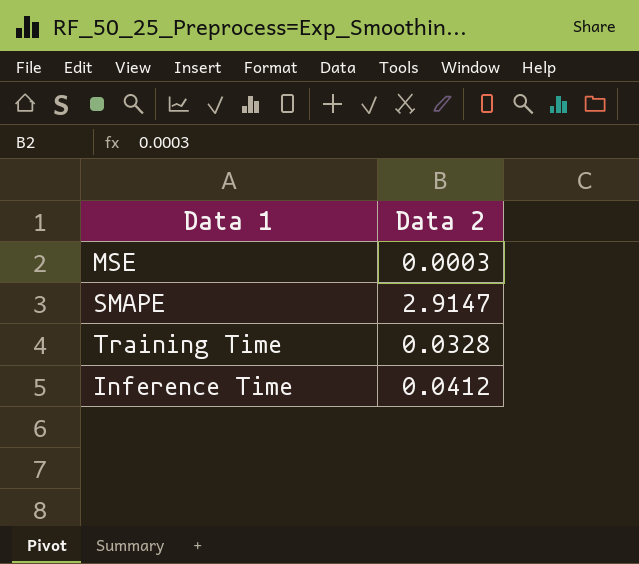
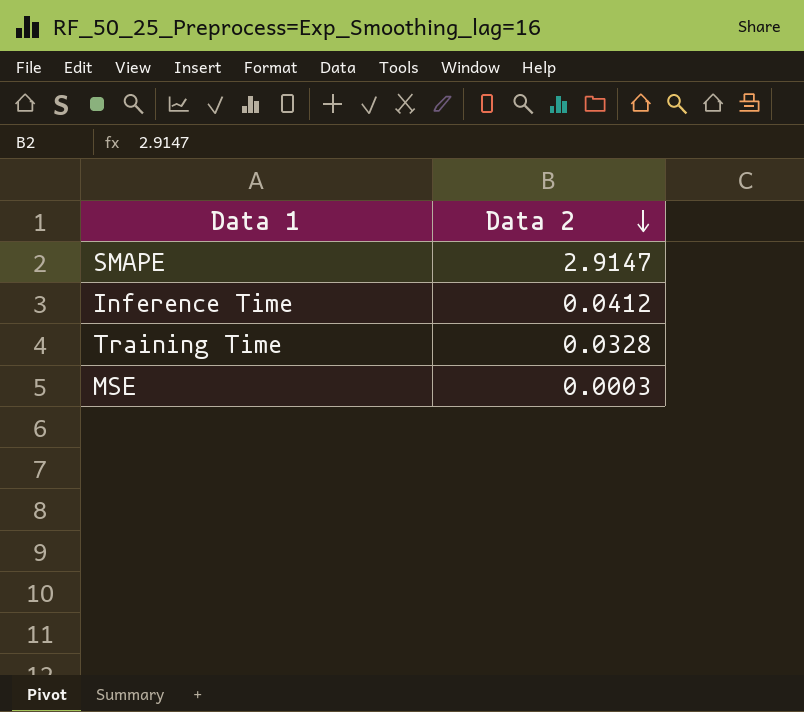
row order: none -> Data 2 descending

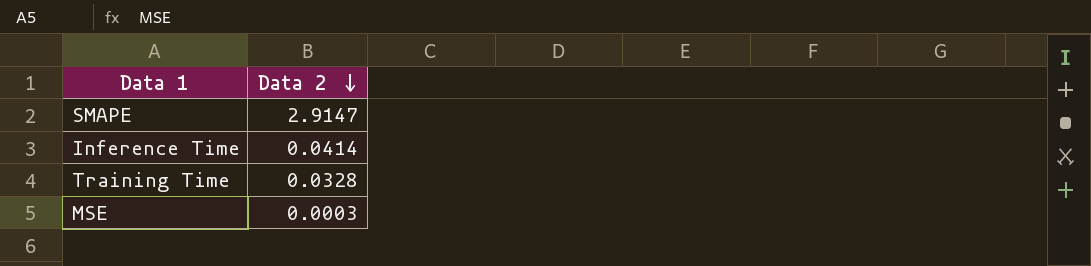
Inference Time | Data 2: 0.0412 -> 0.0414

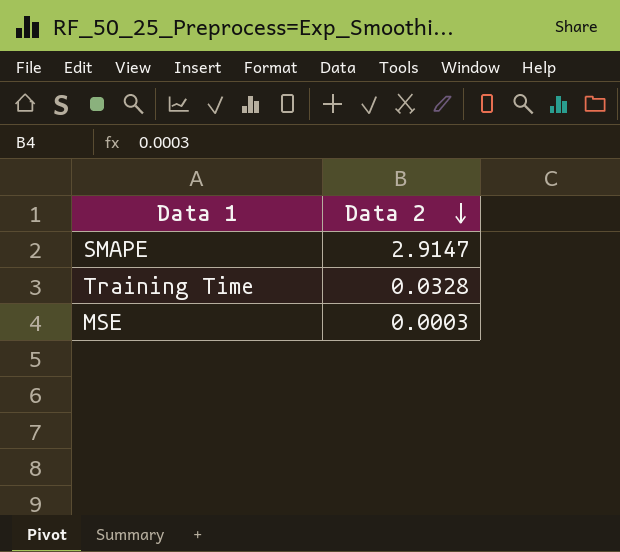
row Inference Time: 0.0414 -> none

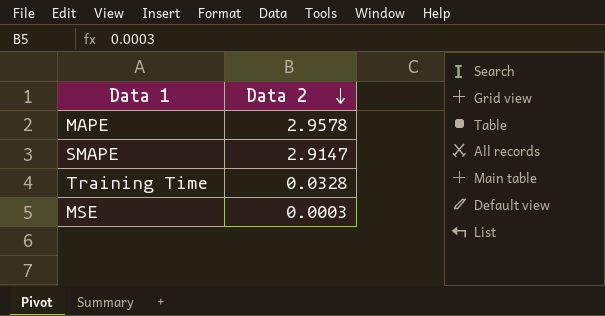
row MAPE: none -> 2.9578

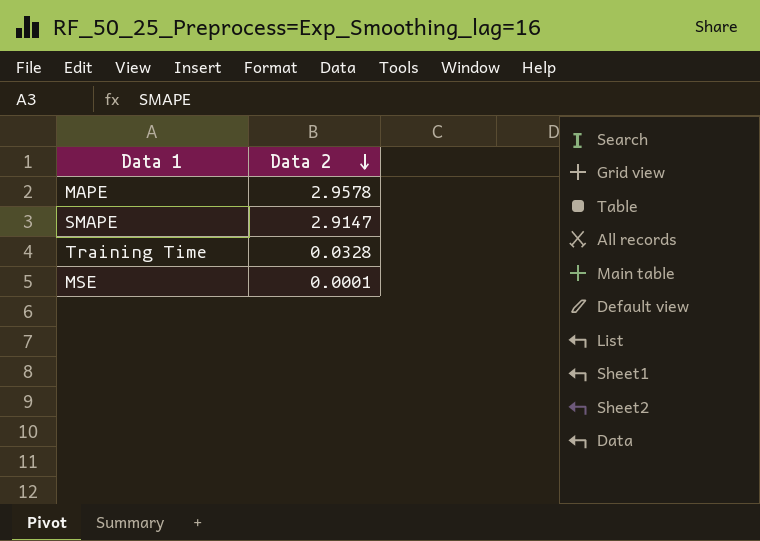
MSE | Data 2: 0.0003 -> 0.0001

